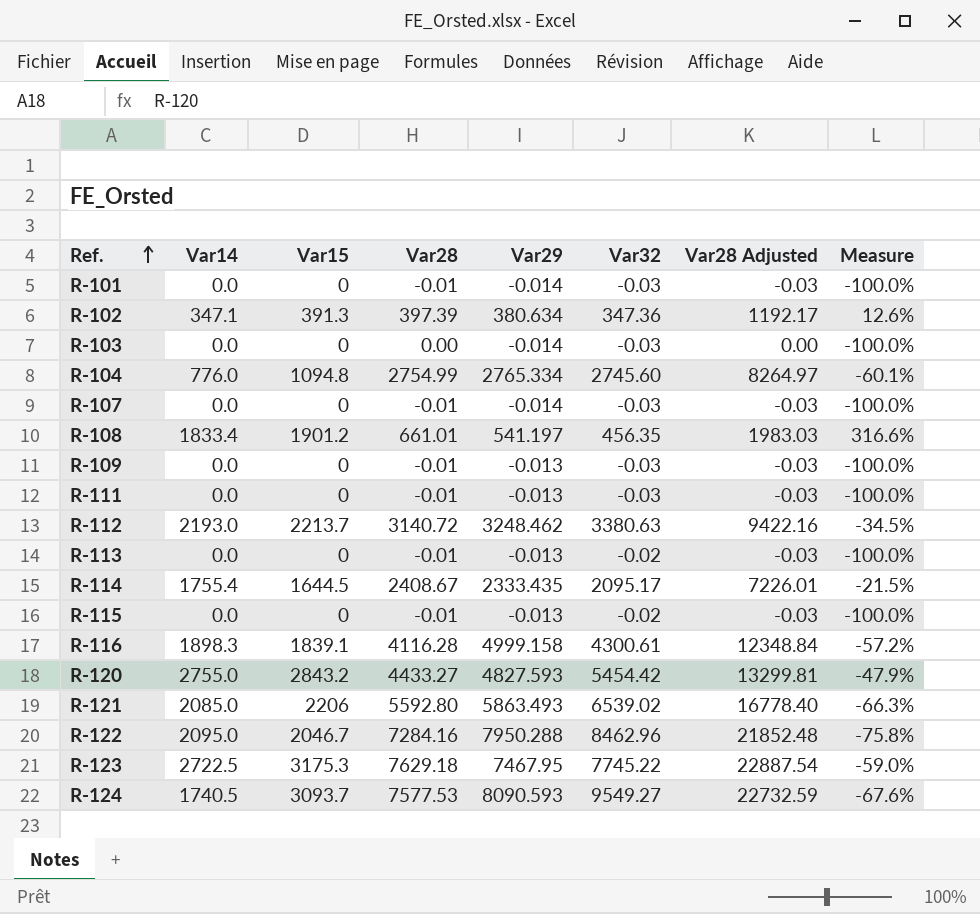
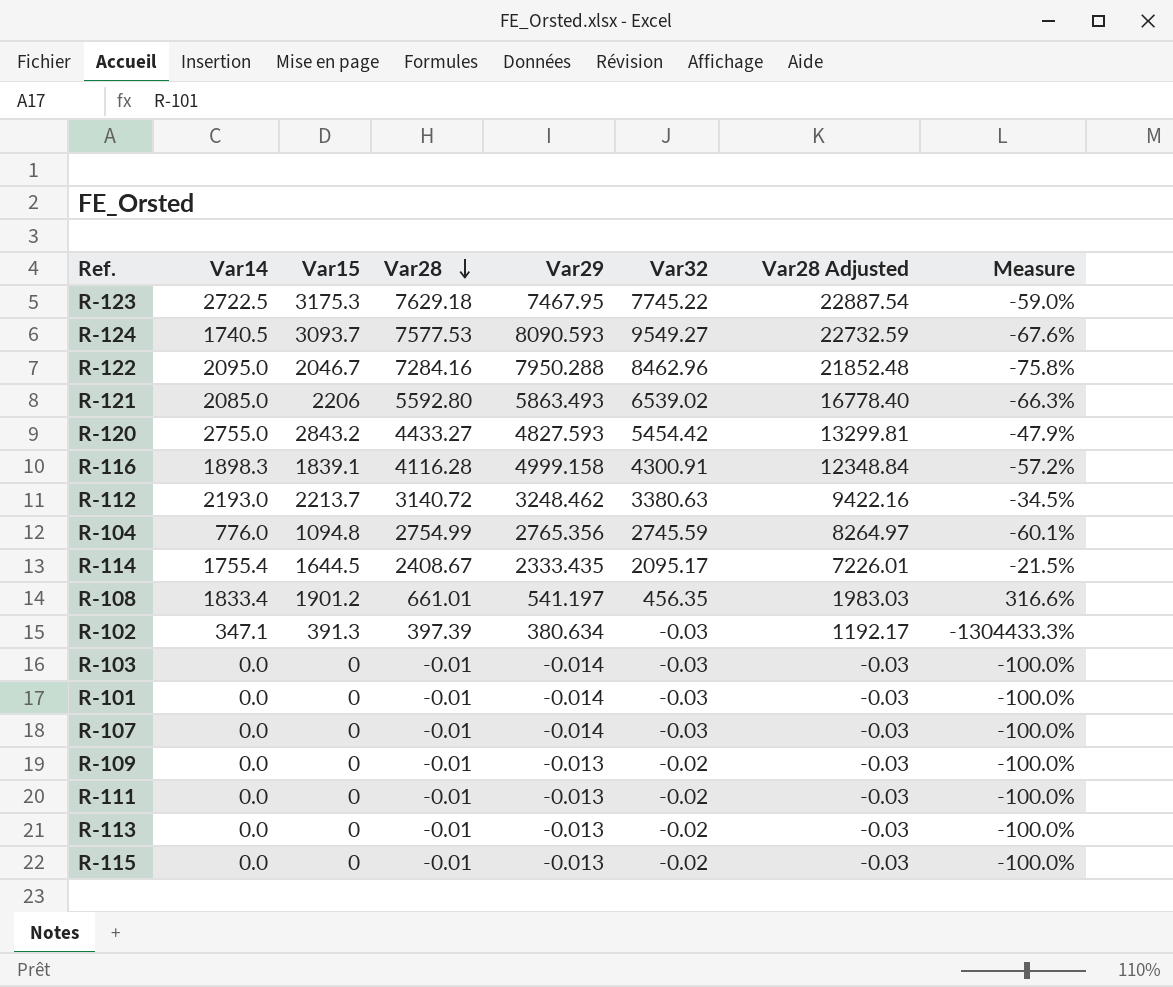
row order: Ref. ascending -> Var28 descending
R-116 | Var32: 4300.61 -> 4300.91
R-104 | Var29: 2765.334 -> 2765.356
R-104 | Var32: 2745.60 -> 2745.59
R-102 | Var32: 347.36 -> -0.03
R-102 | Measure: 12.6% -> -1304433.3%
R-103 | Var28: 0.00 -> -0.01
R-103 | Var28 Adjusted: 0.00 -> -0.03
R-109 | Var32: -0.03 -> -0.02
R-111 | Var32: -0.03 -> -0.02

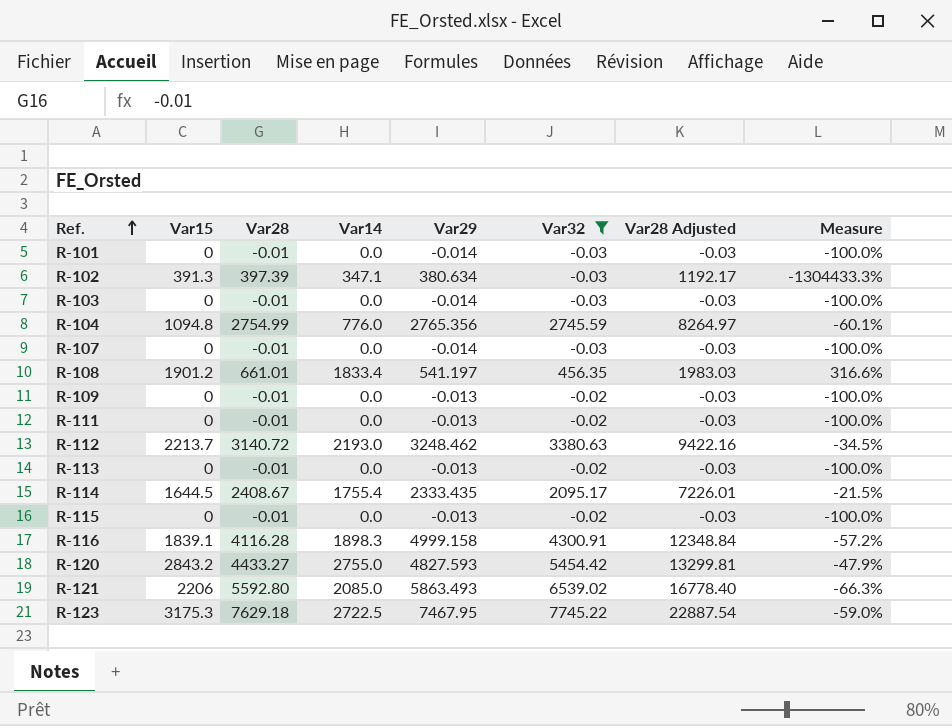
filter: none -> Var32 <= 7745.22
row order: Var28 descending -> Ref. ascending
column Var14 | position: 2 -> 4

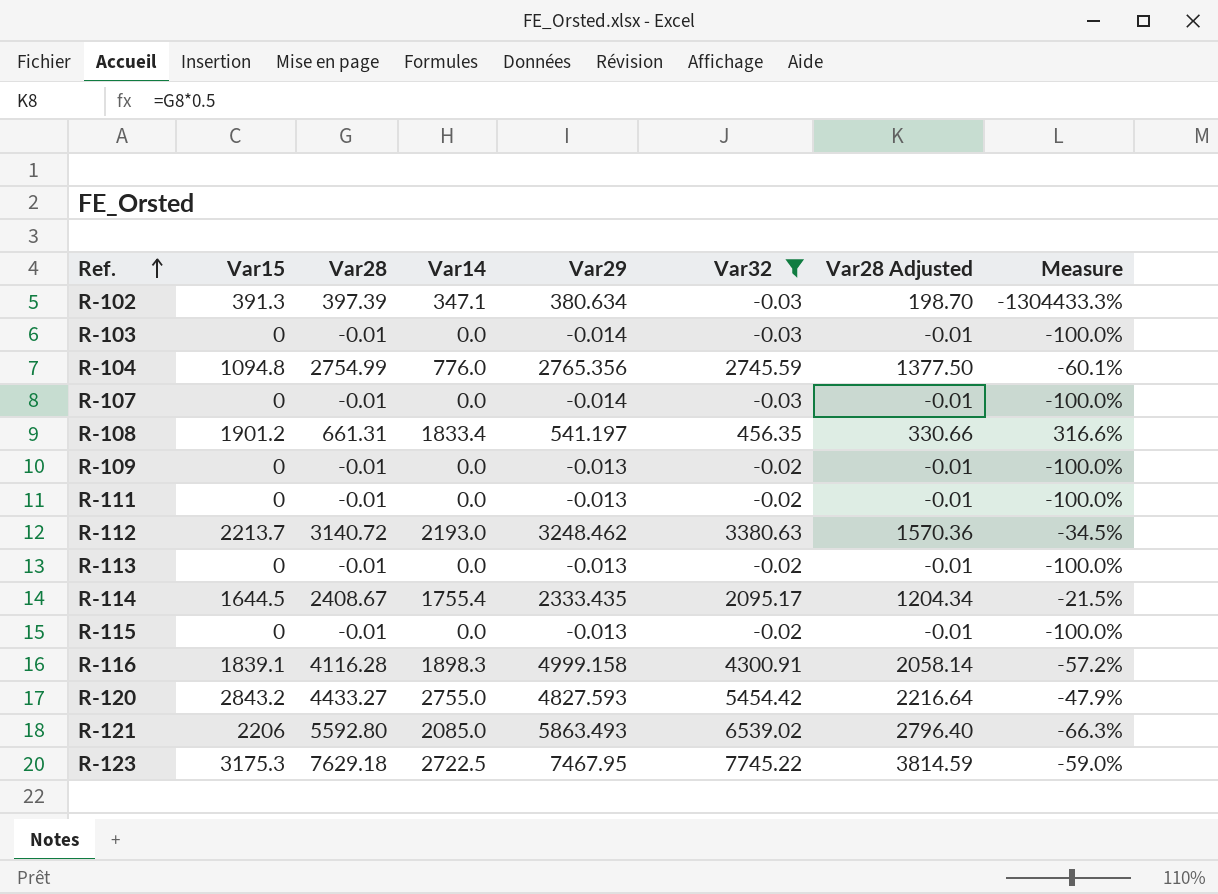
column Var28 Adjusted | formula: [Var28] * 3 -> [Var28] * 0.5
row R-101: 0 | -0.01 | 0.0 | -0.014 | -0.03 | -0.03 | -100.0% -> none
R-108 | Var28: 661.01 -> 661.31

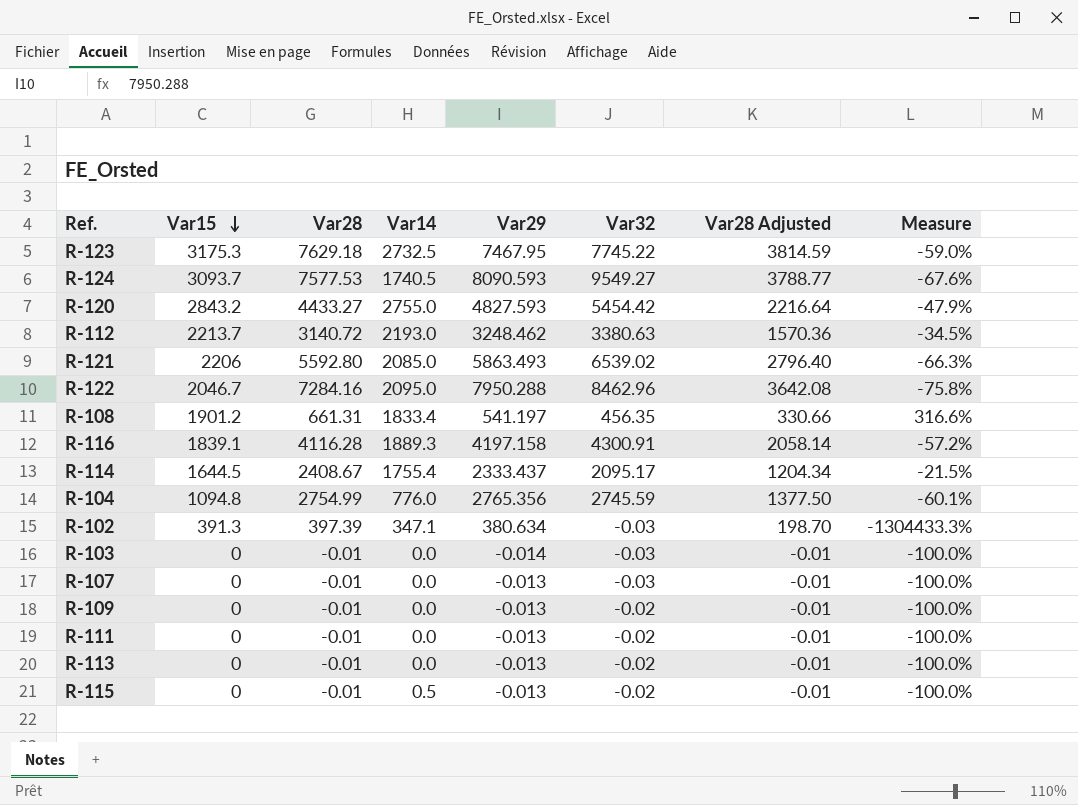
filter: Var32 <= 7745.22 -> none
row order: Ref. ascending -> Var15 descending
R-123 | Var14: 2722.5 -> 2732.5
R-116 | Var14: 1898.3 -> 1889.3
R-116 | Var29: 4999.158 -> 4197.158
R-114 | Var29: 2333.435 -> 2333.437
R-107 | Var29: -0.014 -> -0.013
R-115 | Var14: 0.0 -> 0.5

